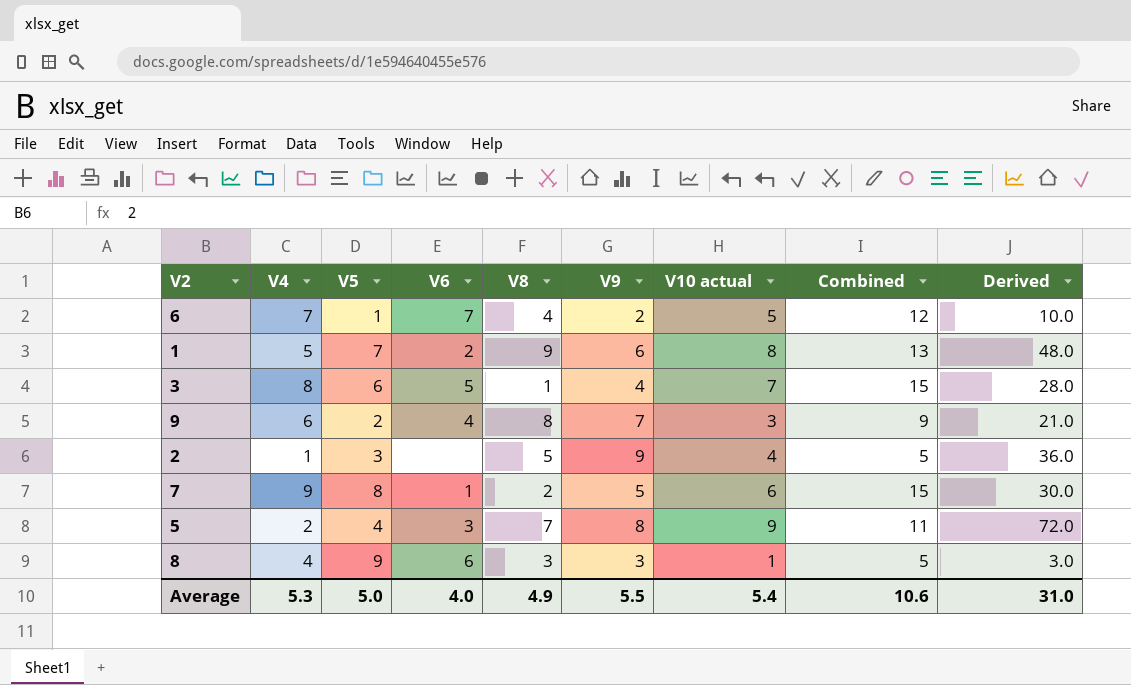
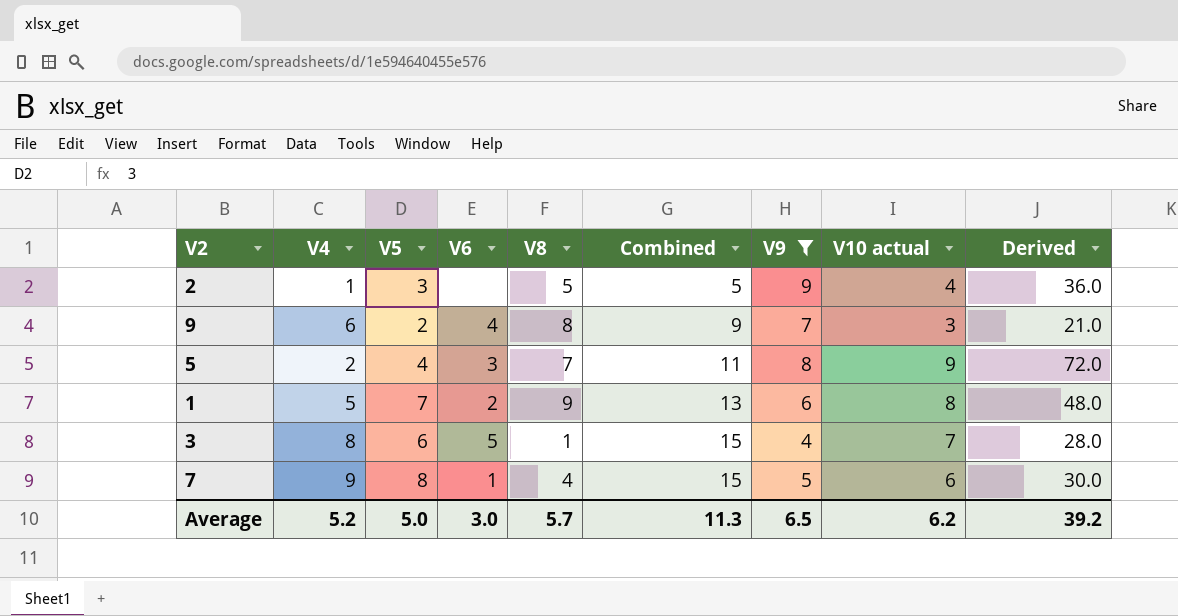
filter: none -> V9 >= 4
row order: none -> Combined ascending
column Combined | position: 8 -> 6
7 | V8: 2 -> 4
Average | V4: 5.3 -> 5.2
Average | V6: 4.0 -> 3.0
Average | V8: 4.9 -> 5.7
Average | Combined: 10.6 -> 11.3
Average | V9: 5.5 -> 6.5
Average | V10 actual: 5.4 -> 6.2
Average | Derived: 31.0 -> 39.2

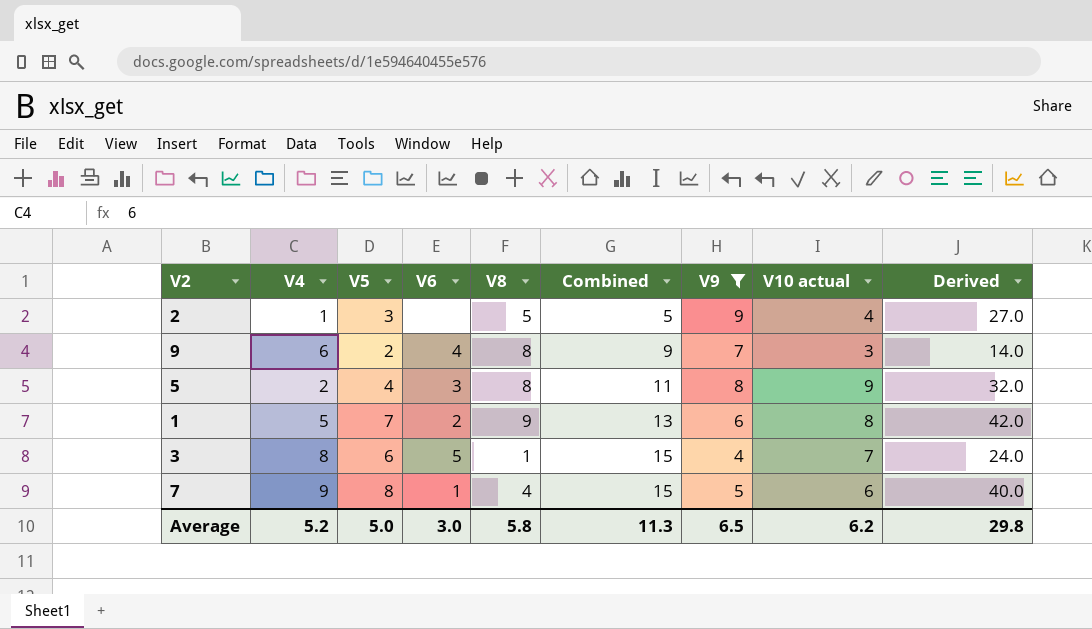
column Derived | formula: [V9] * [V10 actual] -> [V5] * [V9]
5 | V8: 7 -> 8
Average | V8: 5.7 -> 5.8
Average | Derived: 39.2 -> 29.8

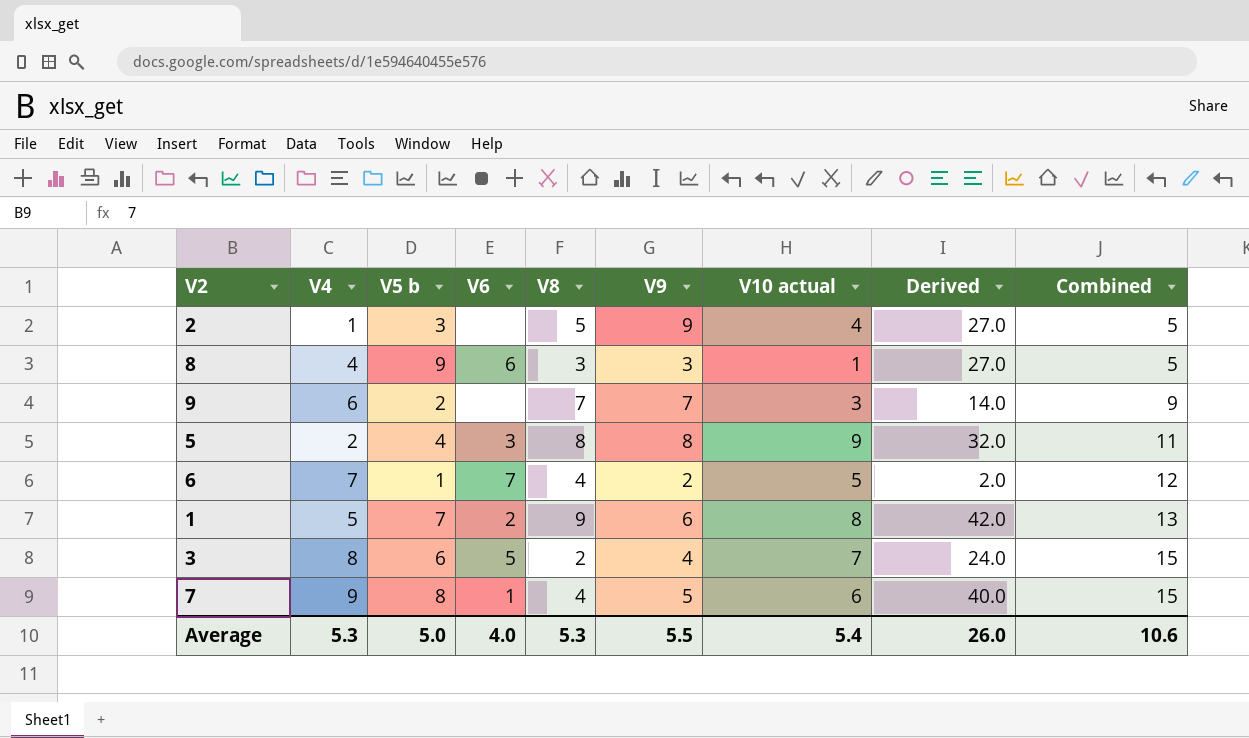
filter: V9 >= 4 -> none
column name: V5 -> V5 b
column Combined | position: 6 -> 9
9 | V6: 4 -> none
9 | V8: 8 -> 7
3 | V8: 1 -> 2
Average | V4: 5.2 -> 5.3
Average | V6: 3.0 -> 4.0
Average | V8: 5.8 -> 5.3
Average | V9: 6.5 -> 5.5
Average | V10 actual: 6.2 -> 5.4
Average | Derived: 29.8 -> 26.0
Average | Combined: 11.3 -> 10.6

